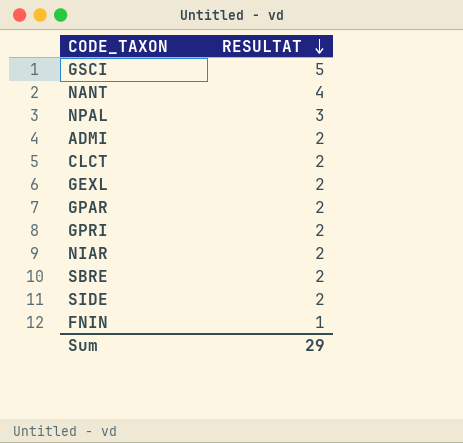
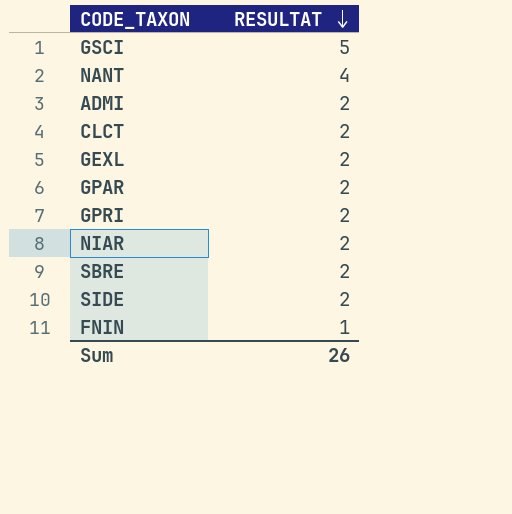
row NPAL: 3 -> none
Sum | RESULTAT: 29 -> 26

